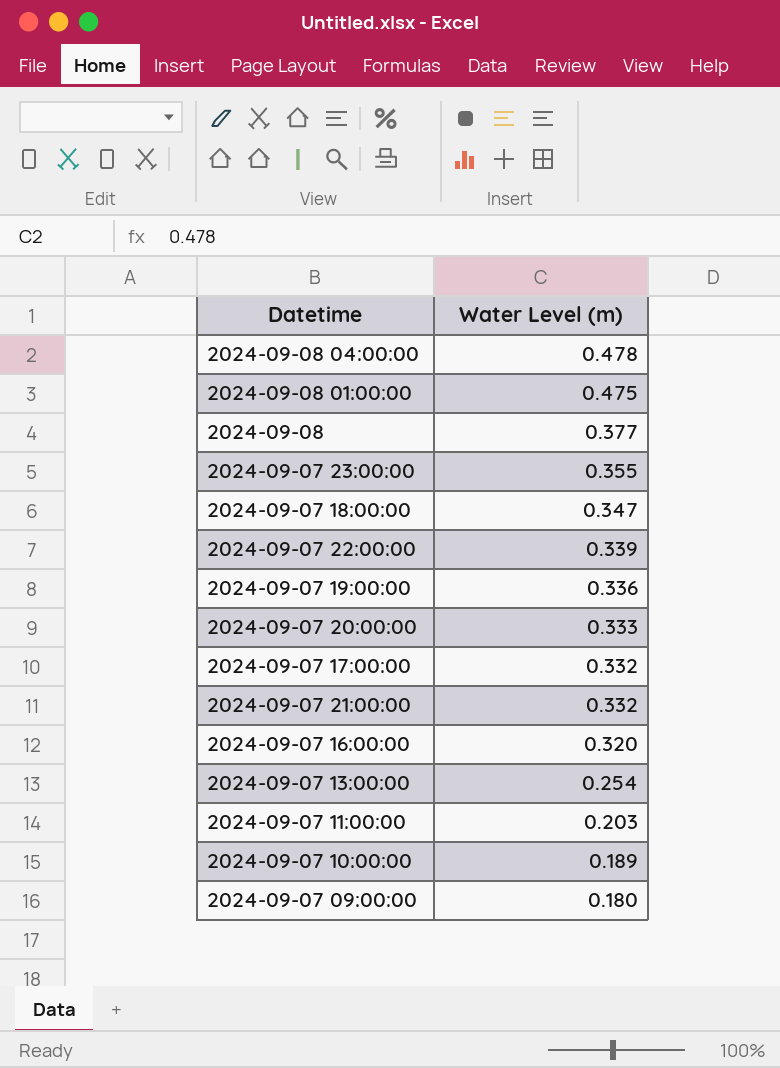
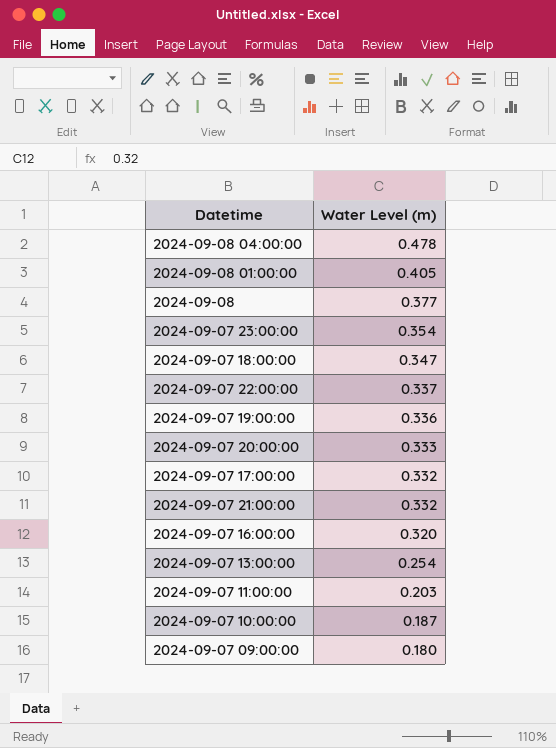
2024-09-08 01:00:00 | Water Level (m): 0.475 -> 0.405
2024-09-07 23:00:00 | Water Level (m): 0.355 -> 0.354
2024-09-07 22:00:00 | Water Level (m): 0.339 -> 0.337
2024-09-07 10:00:00 | Water Level (m): 0.189 -> 0.187

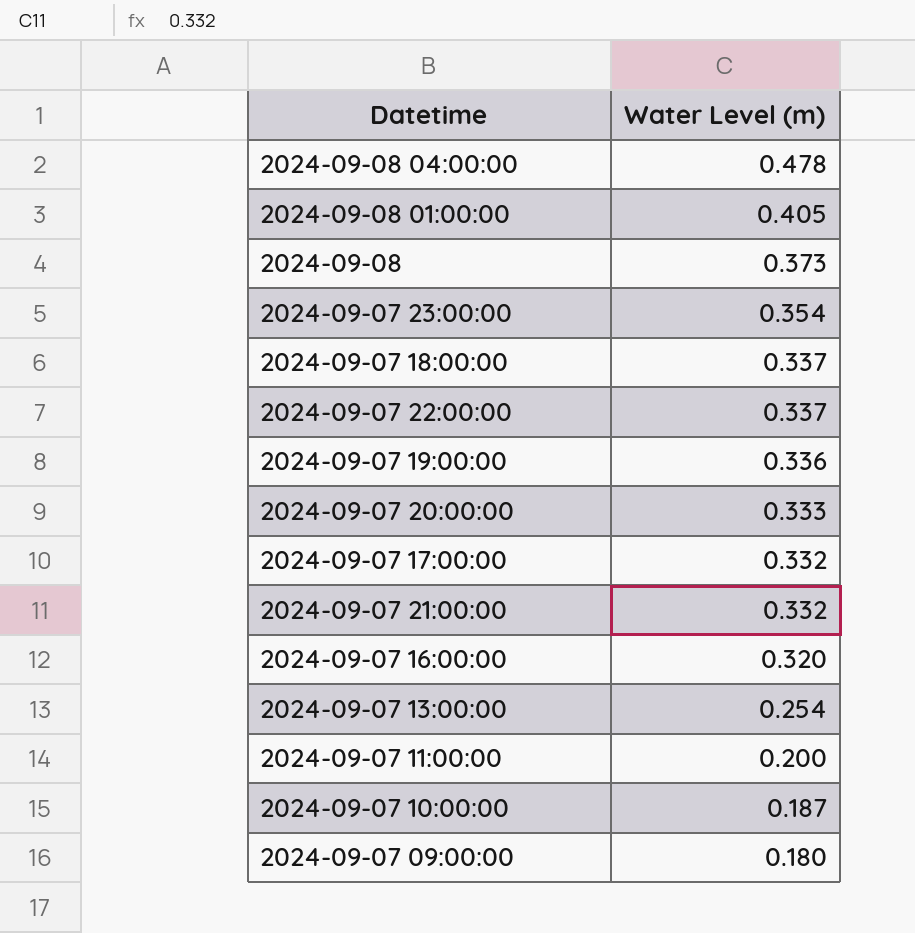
2024-09-08 | Water Level (m): 0.377 -> 0.373
2024-09-07 18:00:00 | Water Level (m): 0.347 -> 0.337
2024-09-07 11:00:00 | Water Level (m): 0.203 -> 0.200

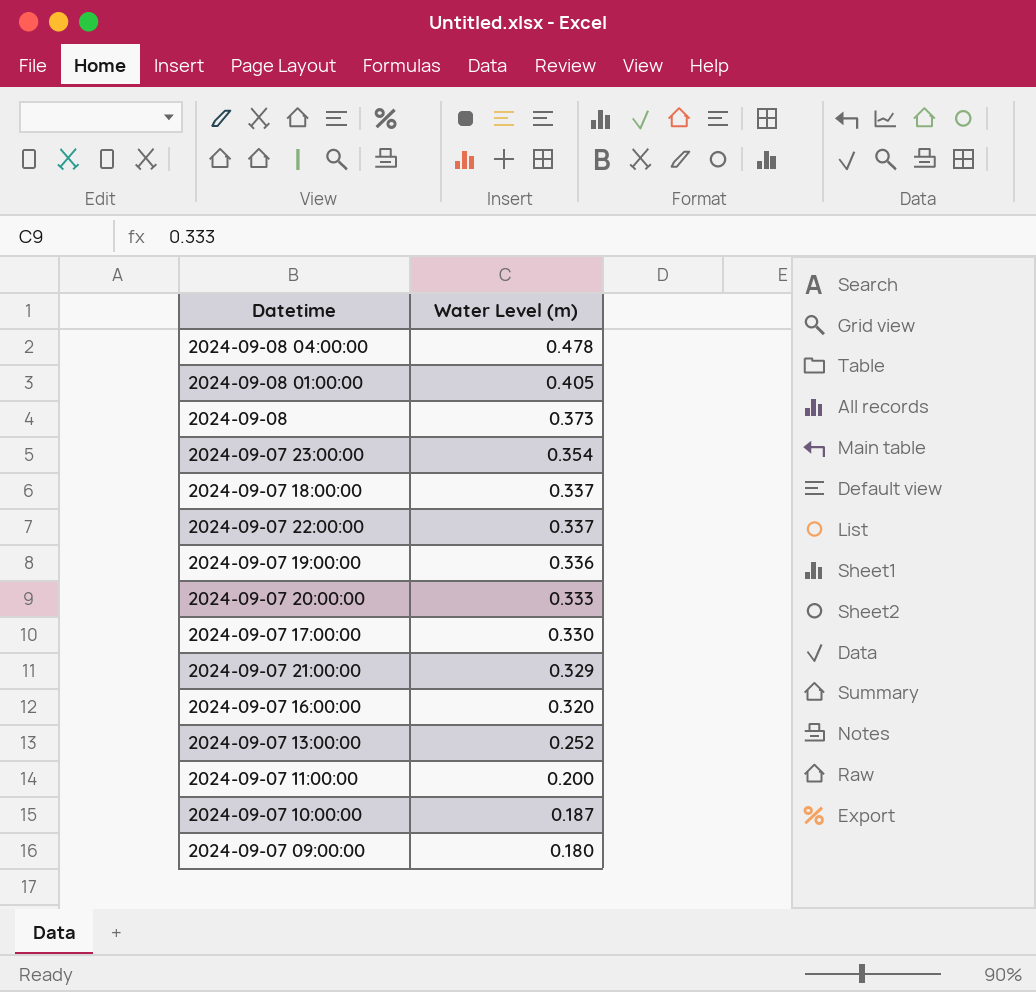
2024-09-07 17:00:00 | Water Level (m): 0.332 -> 0.330
2024-09-07 21:00:00 | Water Level (m): 0.332 -> 0.329
2024-09-07 13:00:00 | Water Level (m): 0.254 -> 0.252

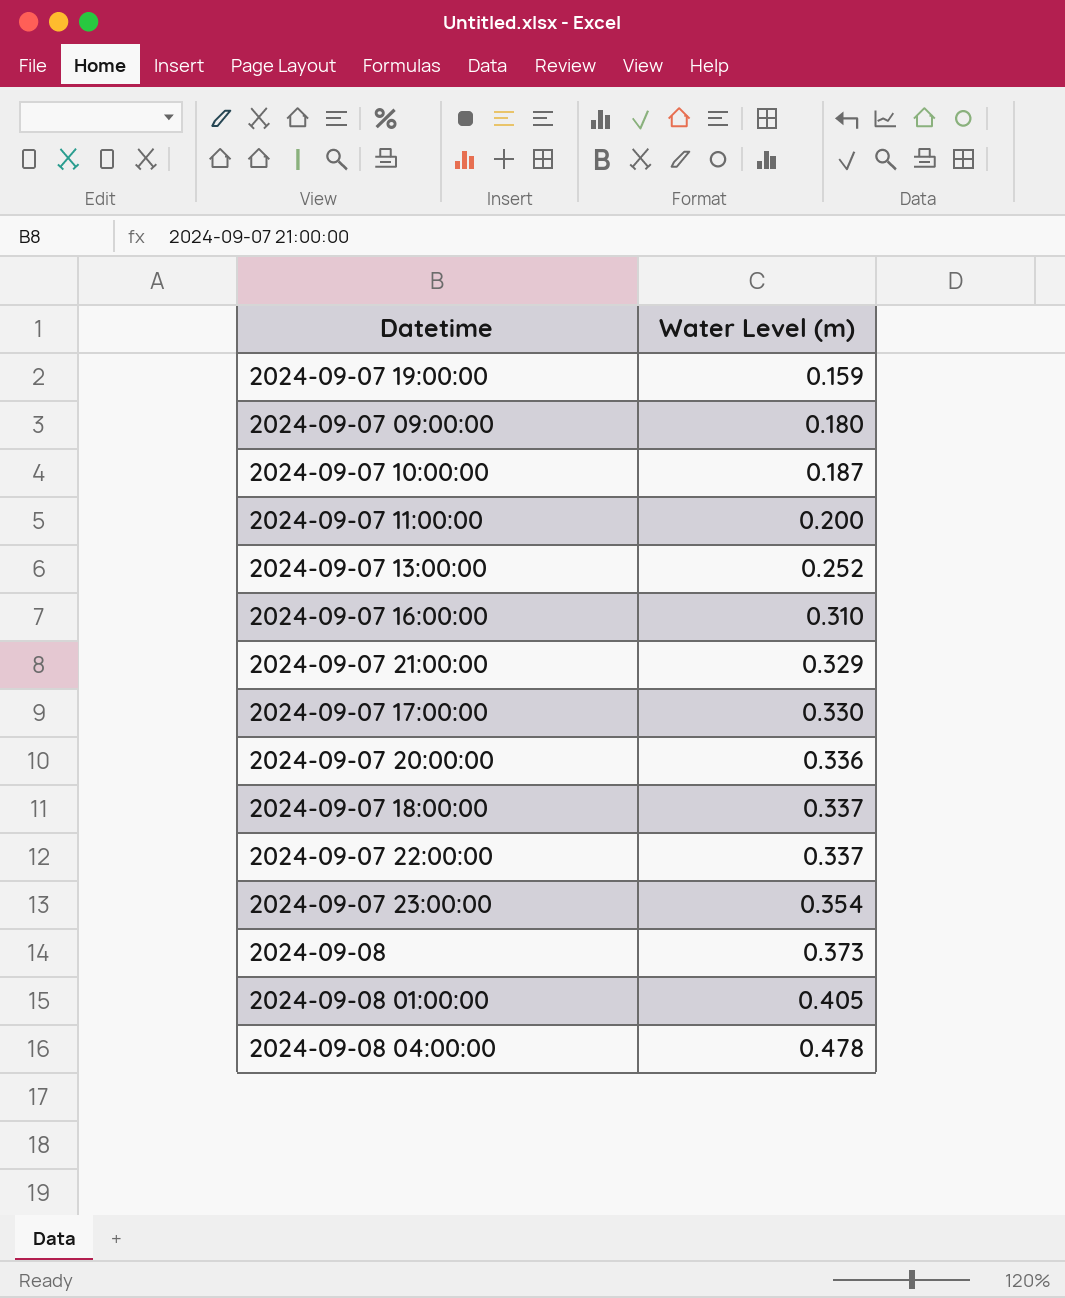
row order: Water Level (m) descending -> Water Level (m) ascending
2024-09-07 19:00:00 | Water Level (m): 0.336 -> 0.159
2024-09-07 16:00:00 | Water Level (m): 0.320 -> 0.310
2024-09-07 20:00:00 | Water Level (m): 0.333 -> 0.336

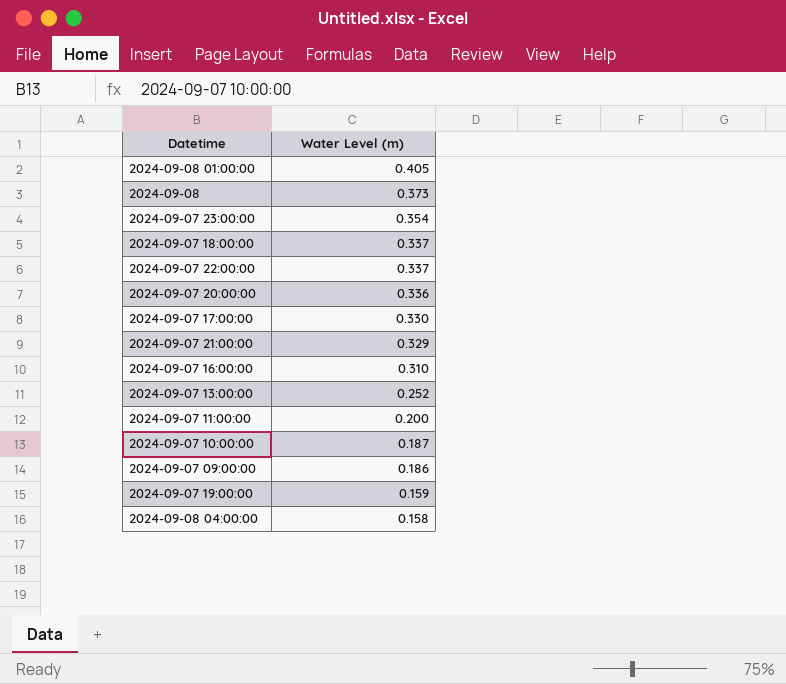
row order: Water Level (m) ascending -> Water Level (m) descending
2024-09-07 09:00:00 | Water Level (m): 0.180 -> 0.186
2024-09-08 04:00:00 | Water Level (m): 0.478 -> 0.158

